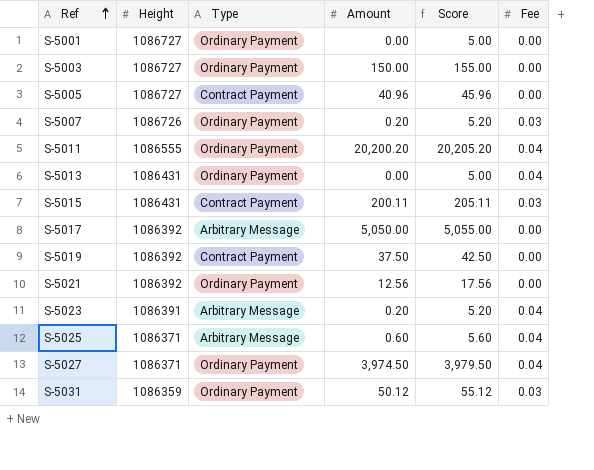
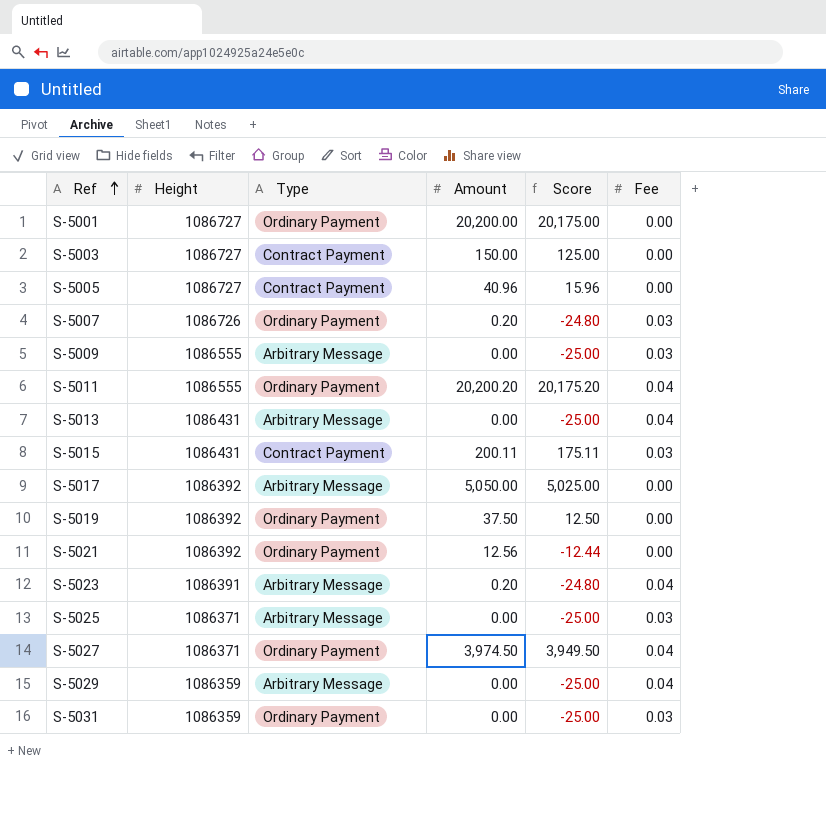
column Score | formula: [Amount] + 5 -> [Amount] - 25
S-5001 | Amount: 0.00 -> 20,200.00
S-5003 | Type: Ordinary Payment -> Contract Payment
row S-5009: none -> 1086555 | Arbitrary Message | 0.00 | -25.00 | 0.03
S-5013 | Type: Ordinary Payment -> Arbitrary Message
S-5019 | Type: Contract Payment -> Ordinary Payment
S-5025 | Amount: 0.60 -> 0.00
S-5025 | Fee: 0.04 -> 0.03
row S-5029: none -> 1086359 | Arbitrary Message | 0.00 | -25.00 | 0.04
S-5031 | Amount: 50.12 -> 0.00

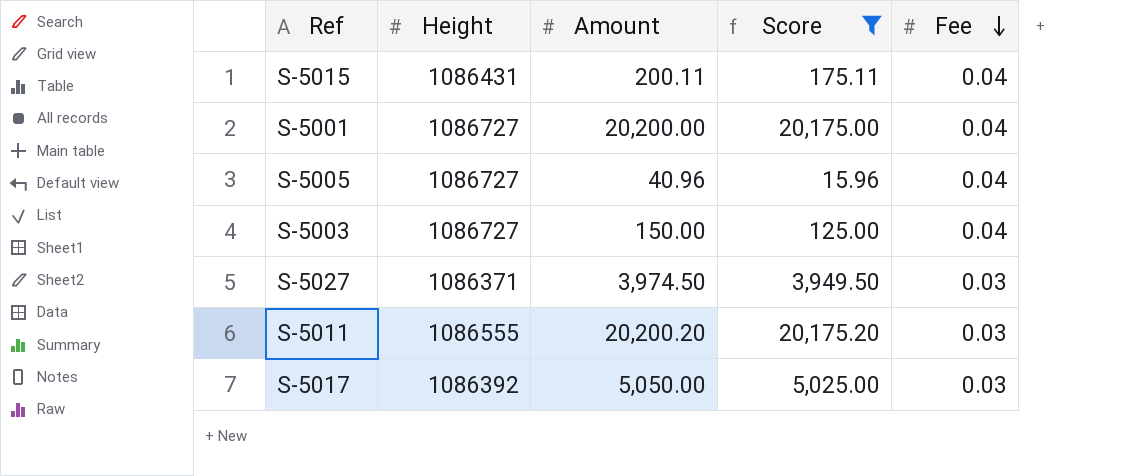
filter: none -> Score >= 15.96
row order: Ref ascending -> Fee descending
column Type | position: 3 -> none
S-5015 | Fee: 0.03 -> 0.04
S-5001 | Fee: 0.00 -> 0.04
S-5005 | Fee: 0.00 -> 0.04
S-5003 | Fee: 0.00 -> 0.04
S-5027 | Fee: 0.04 -> 0.03
S-5011 | Fee: 0.04 -> 0.03
S-5017 | Fee: 0.00 -> 0.03

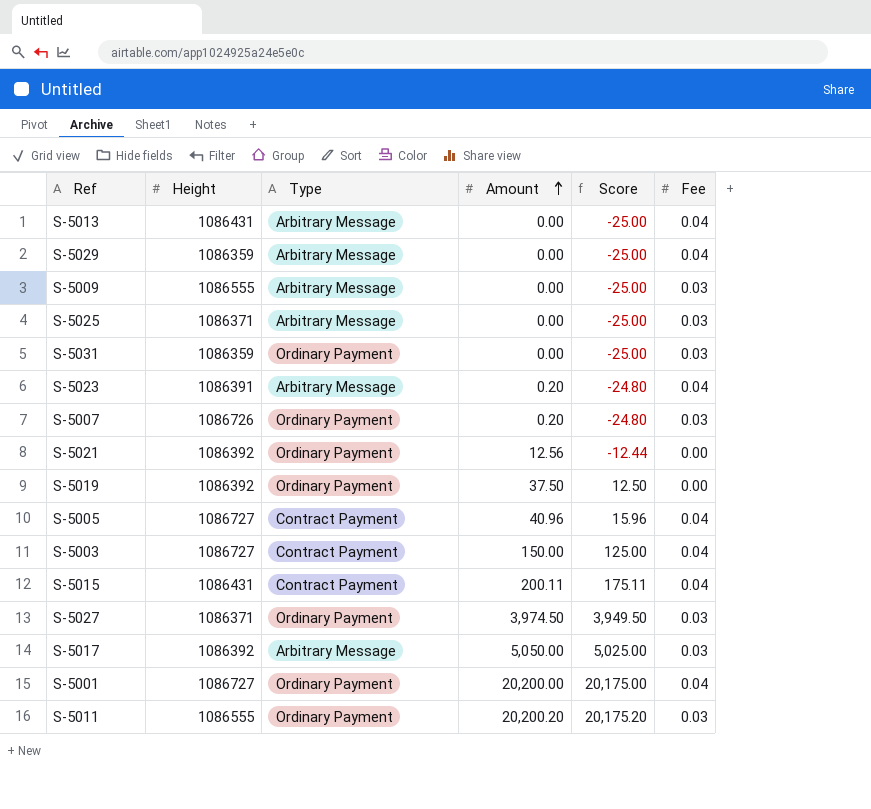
filter: Score >= 15.96 -> none
row order: Fee descending -> Amount ascending
column Type | position: none -> 3

